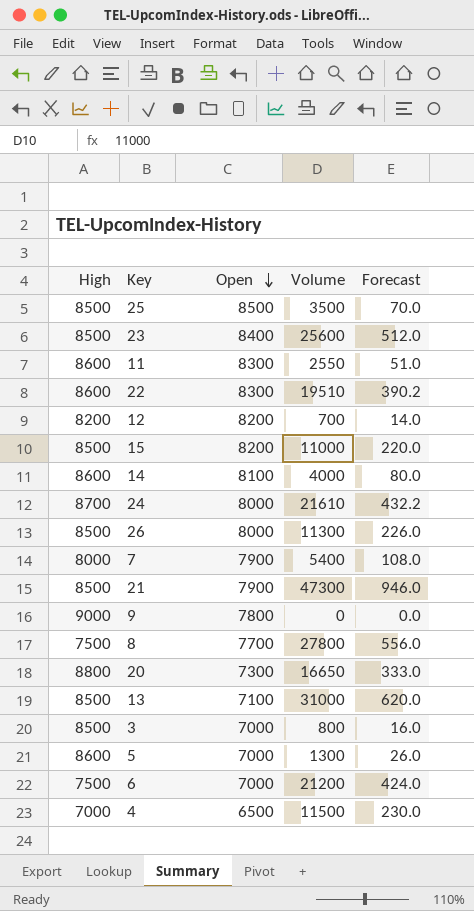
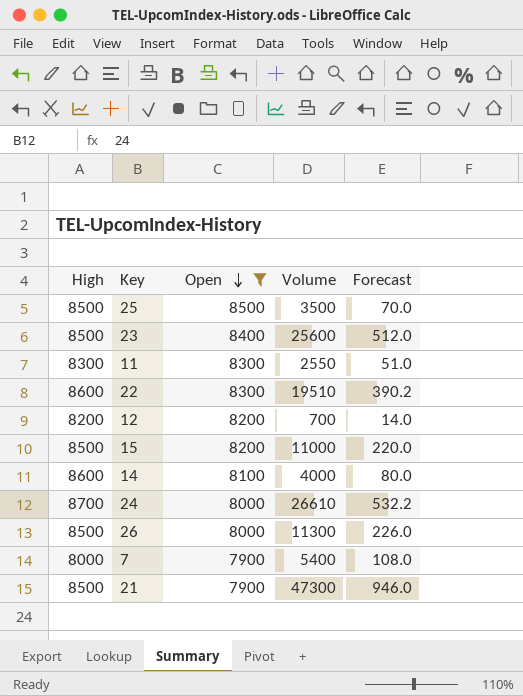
filter: none -> Open >= 7900
11 | High: 8600 -> 8300
24 | Volume: 21610 -> 26610
24 | Forecast: 432.2 -> 532.2

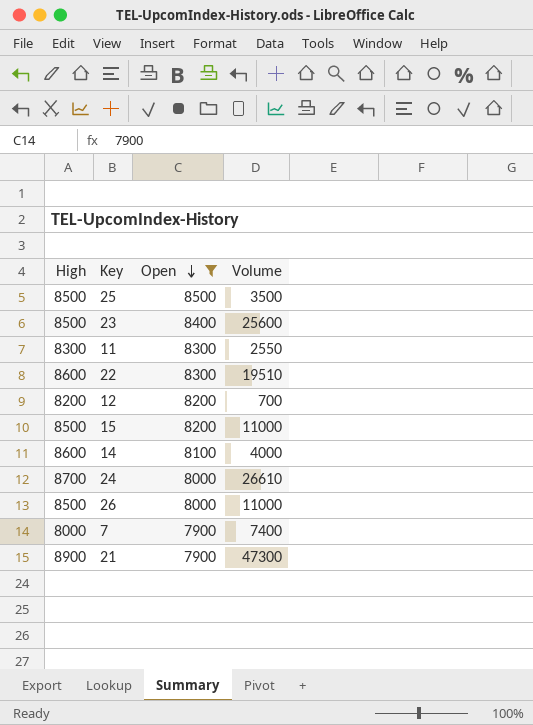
column Forecast | formula: [Volume] * 0.02 -> none
26 | Volume: 11300 -> 11000
7 | Volume: 5400 -> 7400
21 | High: 8500 -> 8900

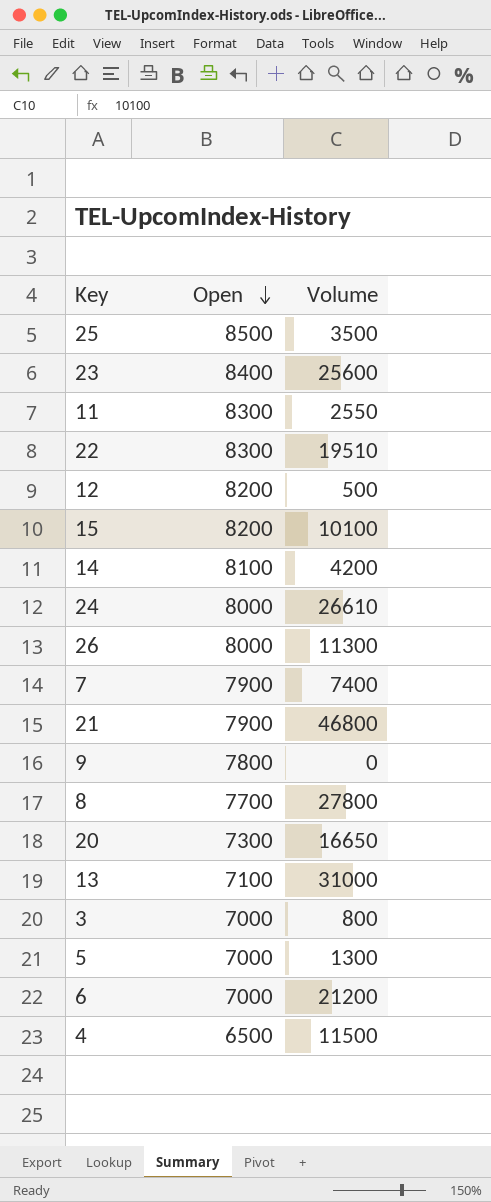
filter: Open >= 7900 -> none
column High | position: 1 -> none
12 | Volume: 700 -> 500
15 | Volume: 11000 -> 10100
14 | Volume: 4000 -> 4200
26 | Volume: 11000 -> 11300
21 | Volume: 47300 -> 46800

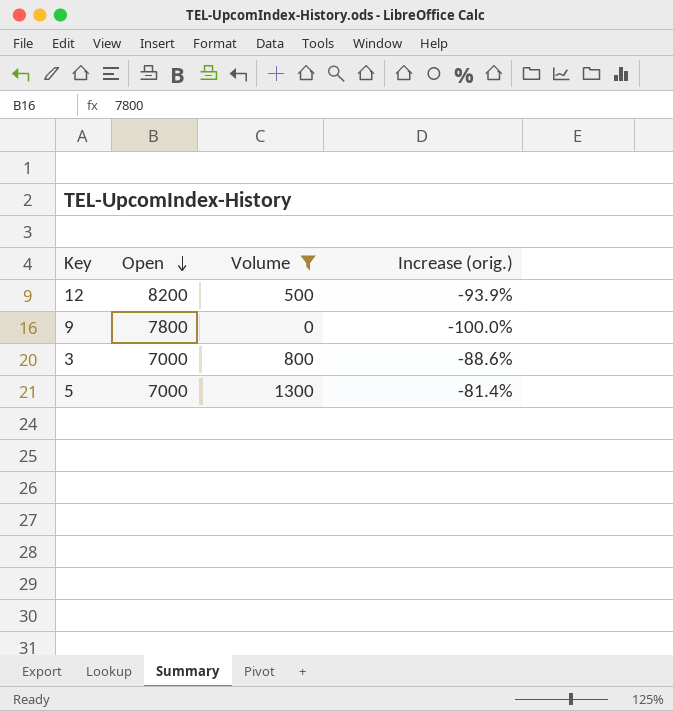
filter: none -> Volume <= 1300
column Increase (orig.) | formula: none -> ([Volume] - [Open]) / [Open]

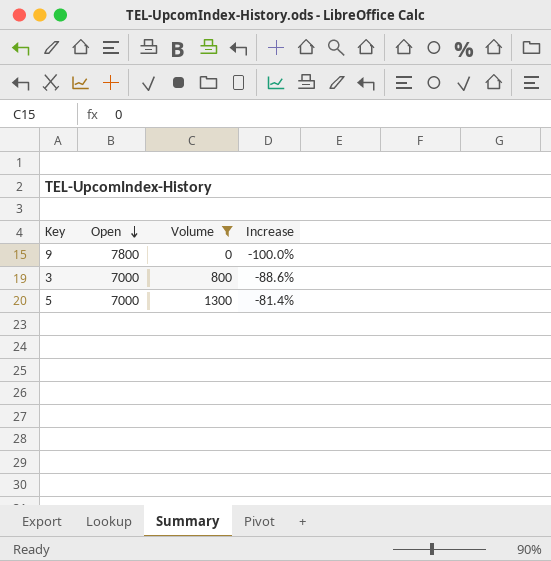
column name: Increase (orig.) -> Increase
row 12: 8200 | 500 | -93.9% -> none

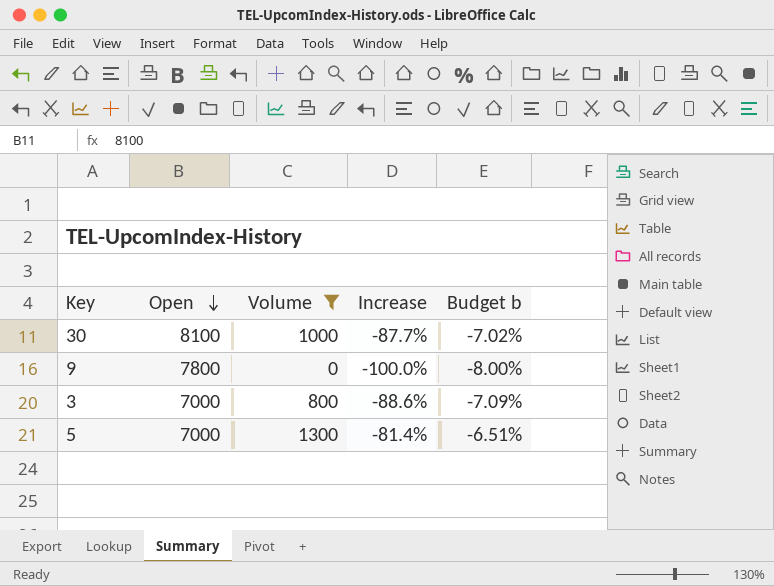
column Budget b | formula: none -> [Increase] * 0.08
row 30: none -> 8100 | 1000 | -87.7% | -7.02%

